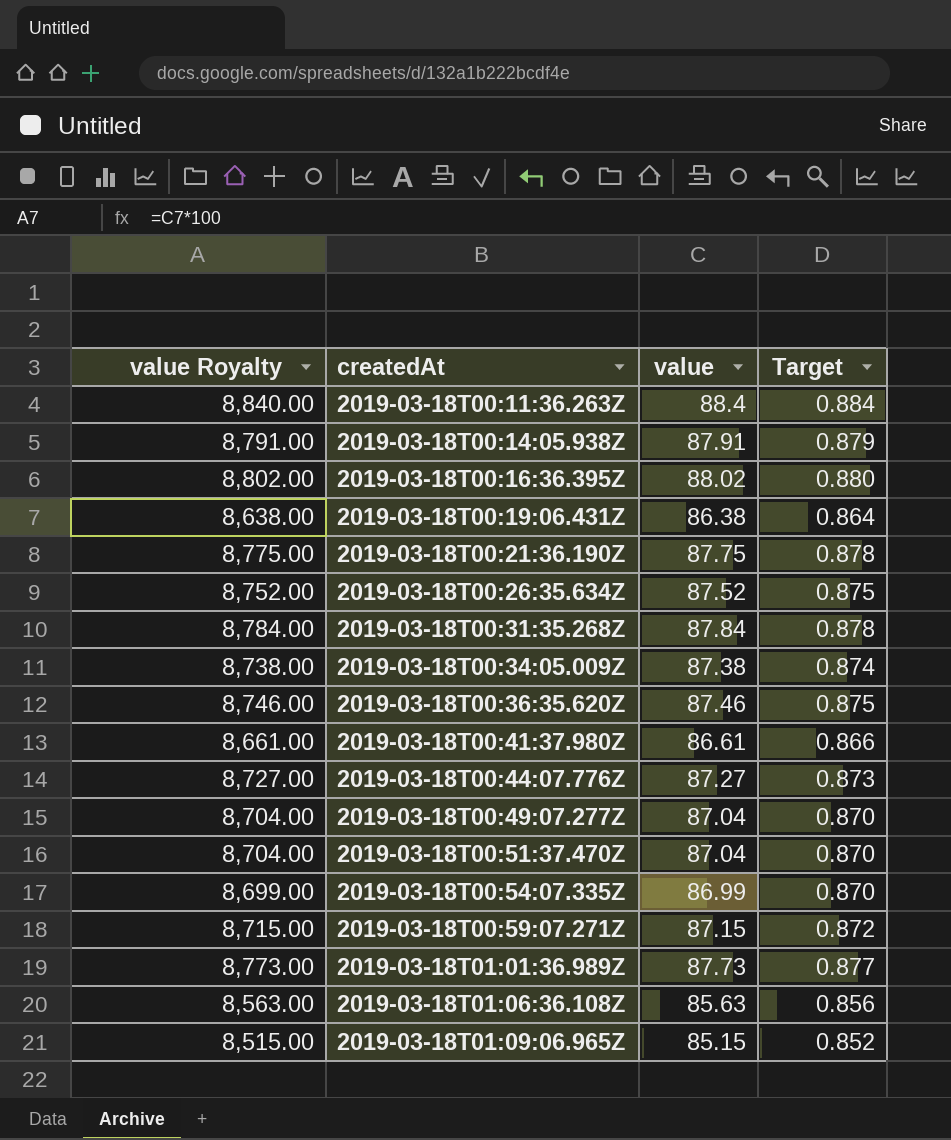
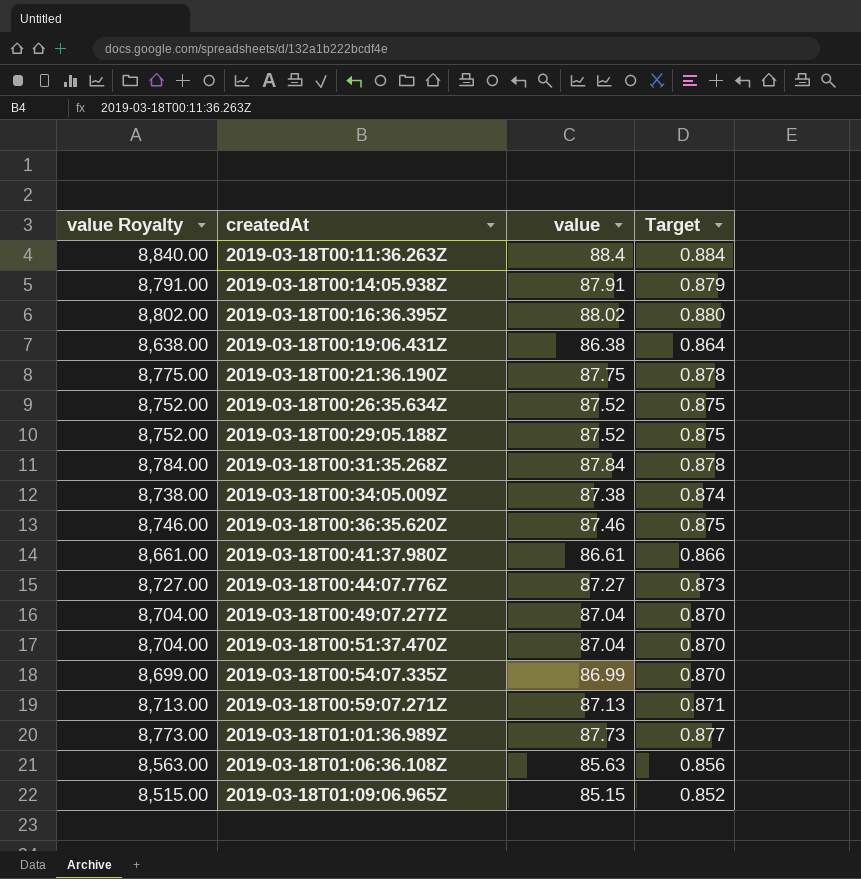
row 2019-03-18T00:29:05.188Z: none -> 8,752.00 | 87.52 | 0.875
2019-03-18T00:59:07.271Z | value Royalty: 8,715.00 -> 8,713.00
2019-03-18T00:59:07.271Z | value: 87.15 -> 87.13
2019-03-18T00:59:07.271Z | Target: 0.872 -> 0.871

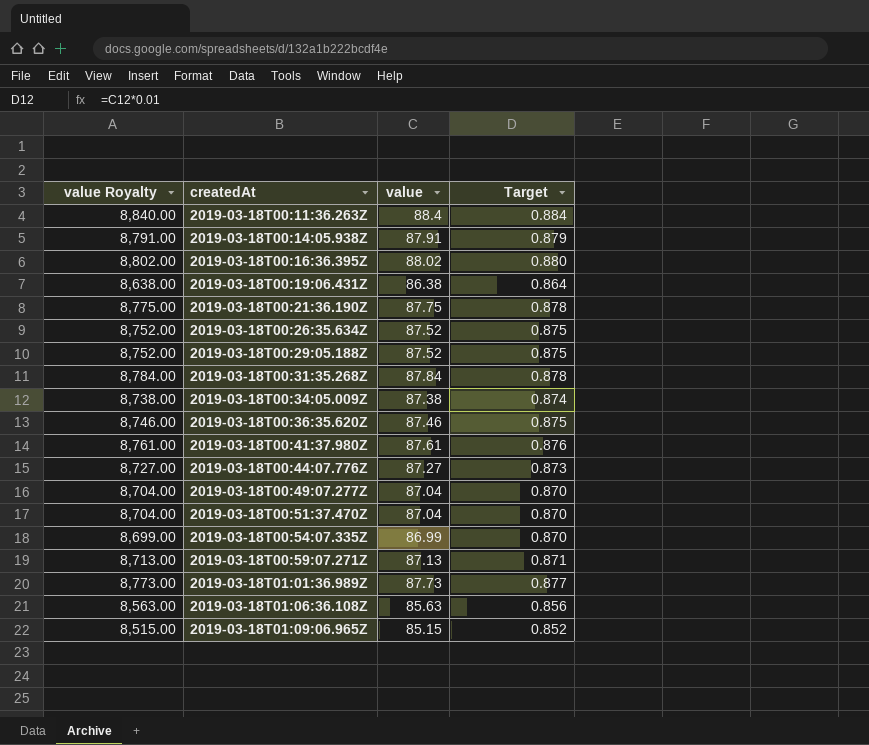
2019-03-18T00:41:37.980Z | value Royalty: 8,661.00 -> 8,761.00
2019-03-18T00:41:37.980Z | value: 86.61 -> 87.61
2019-03-18T00:41:37.980Z | Target: 0.866 -> 0.876

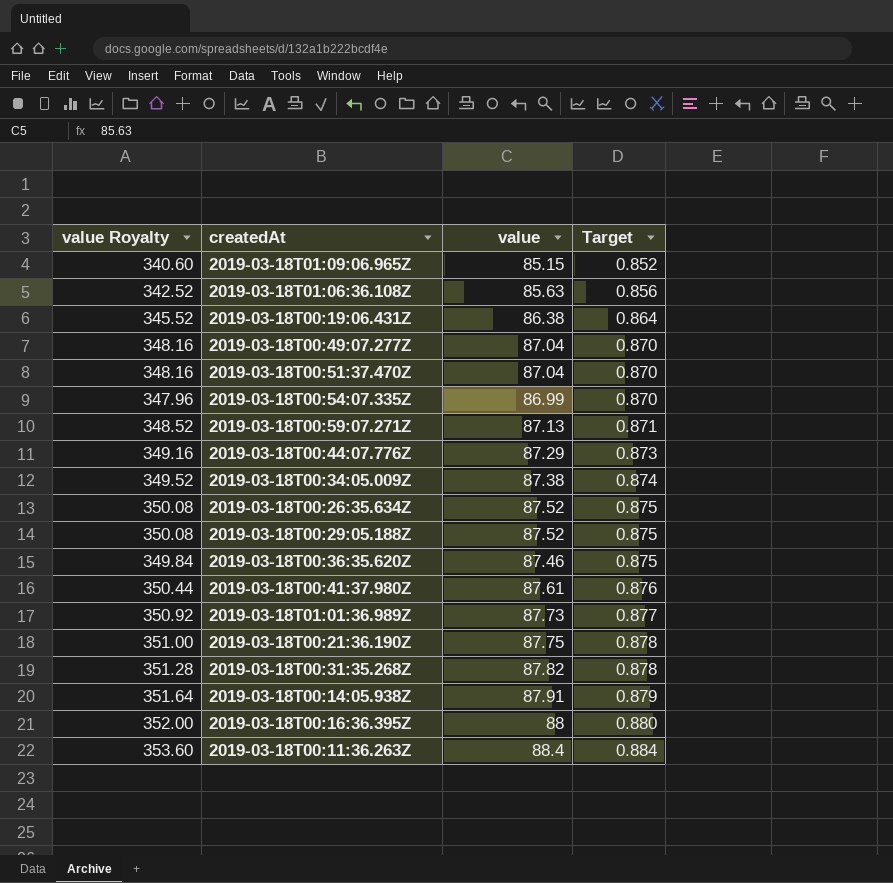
row order: createdAt ascending -> Target ascending
column value Royalty | formula: [value] * 100 -> [value] * 4
2019-03-18T00:44:07.776Z | value: 87.27 -> 87.29
2019-03-18T00:31:35.268Z | value: 87.84 -> 87.82
2019-03-18T00:16:36.395Z | value: 88.02 -> 88

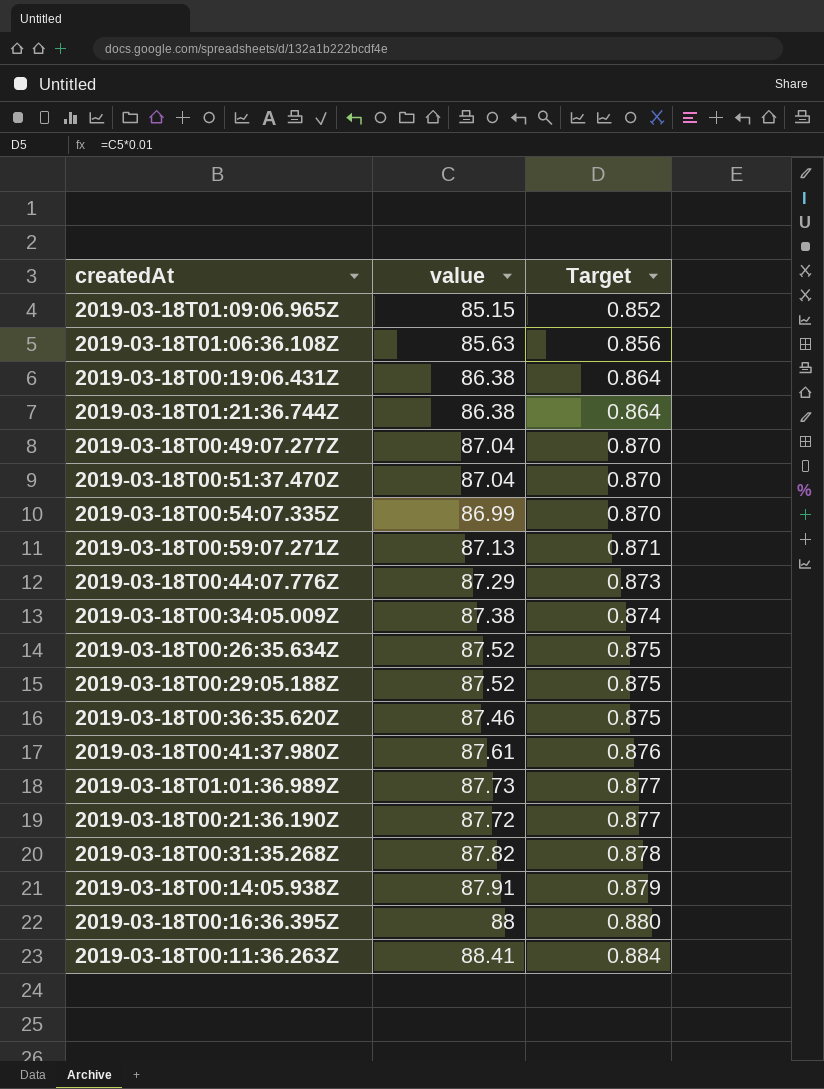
column value Royalty | formula: [value] * 4 -> none
row 2019-03-18T01:21:36.744Z: none -> 86.38 | 0.864
2019-03-18T00:21:36.190Z | value: 87.75 -> 87.72
2019-03-18T00:21:36.190Z | Target: 0.878 -> 0.877
2019-03-18T00:11:36.263Z | value: 88.4 -> 88.41

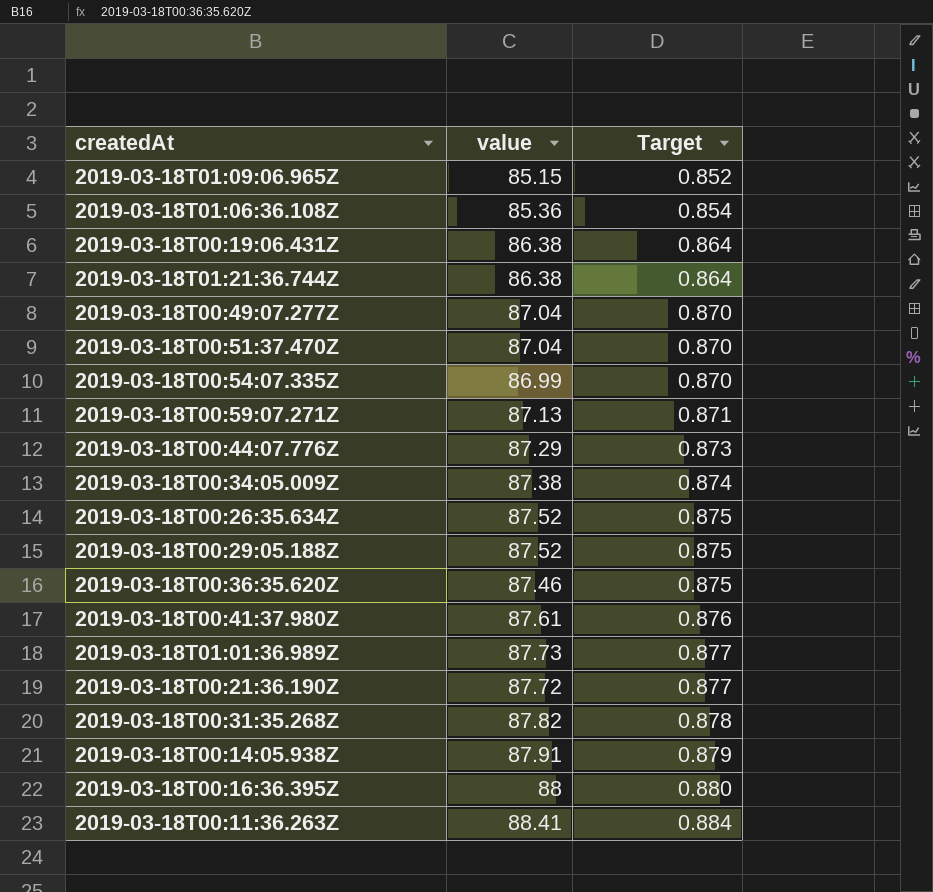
2019-03-18T01:06:36.108Z | value: 85.63 -> 85.36
2019-03-18T01:06:36.108Z | Target: 0.856 -> 0.854

